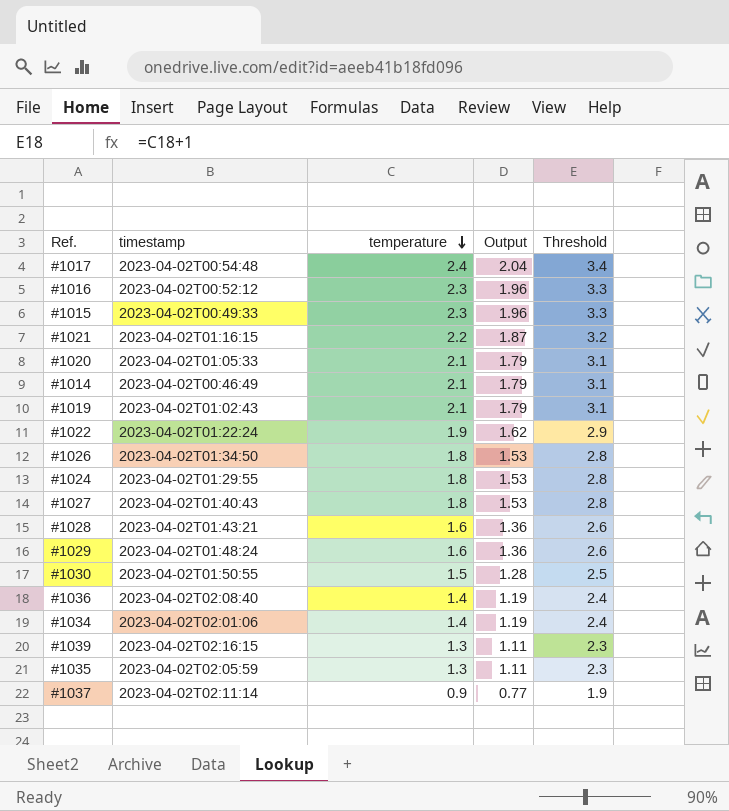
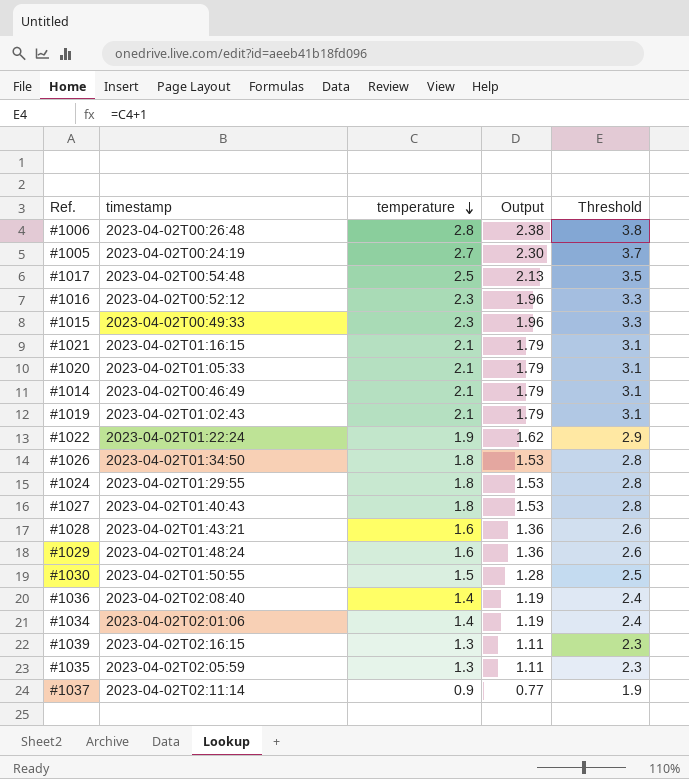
row #1006: none -> 2023-04-02T00:26:48 | 2.8 | 2.38 | 3.8
row #1005: none -> 2023-04-02T00:24:19 | 2.7 | 2.30 | 3.7
#1017 | temperature: 2.4 -> 2.5
#1017 | Output: 2.04 -> 2.13
#1017 | Threshold: 3.4 -> 3.5
#1021 | temperature: 2.2 -> 2.1
#1021 | Output: 1.87 -> 1.79
#1021 | Threshold: 3.2 -> 3.1

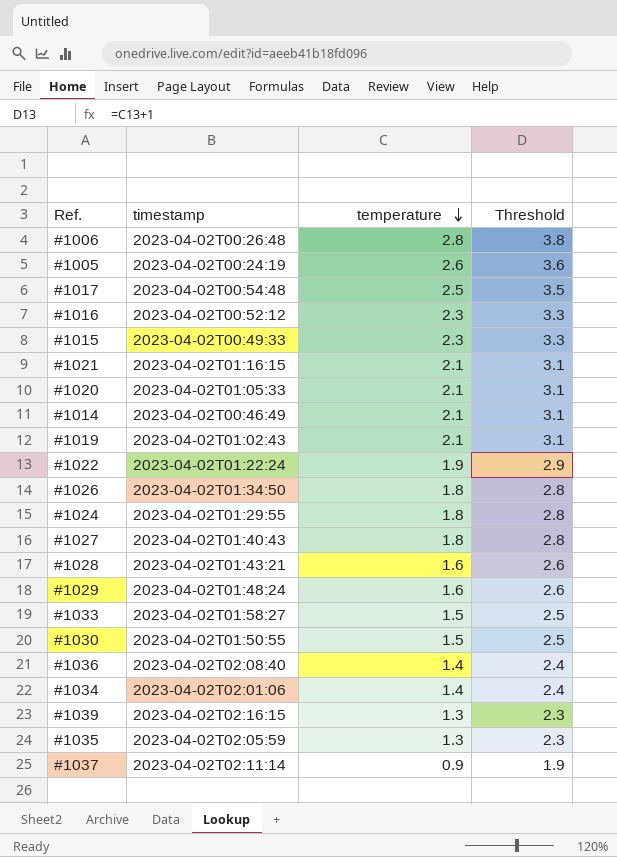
column Output | formula: [temperature] * 0.85 -> none
#1005 | temperature: 2.7 -> 2.6
#1005 | Threshold: 3.7 -> 3.6
row #1033: none -> 2023-04-02T01:58:27 | 1.5 | 2.5

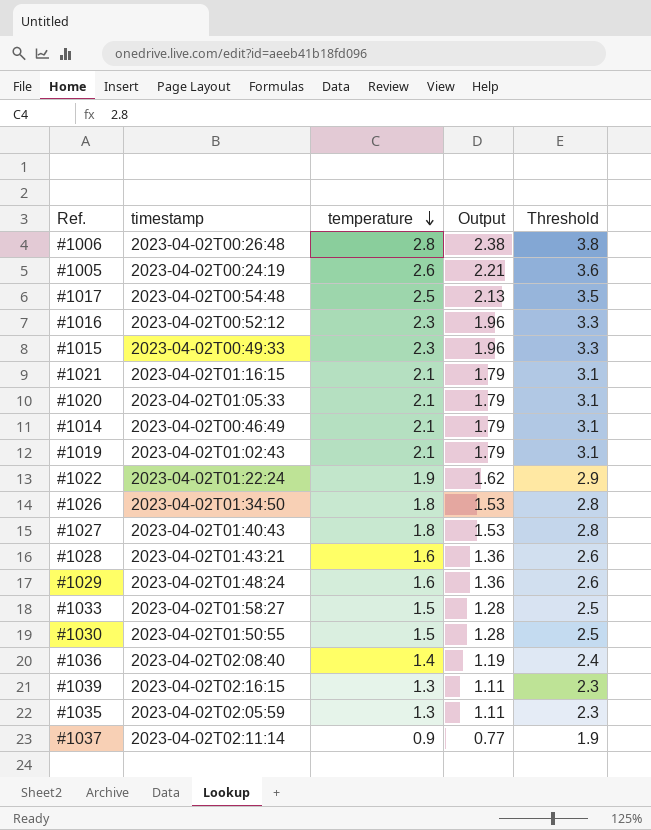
column Output | formula: none -> [temperature] * 0.85
row #1024: 2023-04-02T01:29:55 | 1.8 | 2.8 -> none
row #1034: 2023-04-02T02:01:06 | 1.4 | 2.4 -> none

